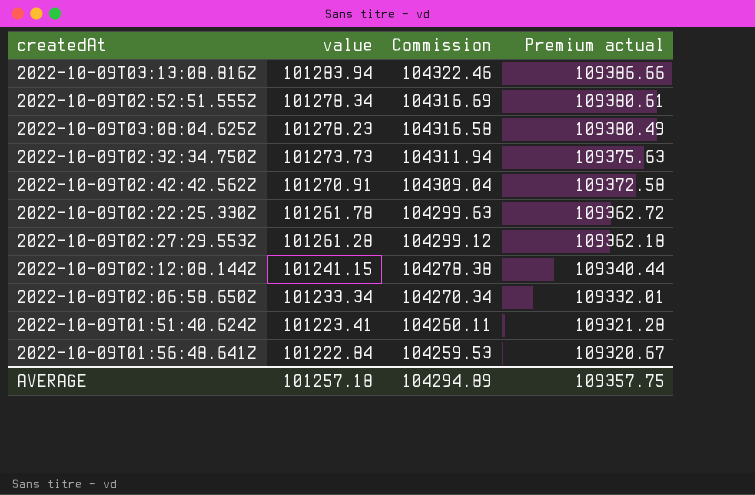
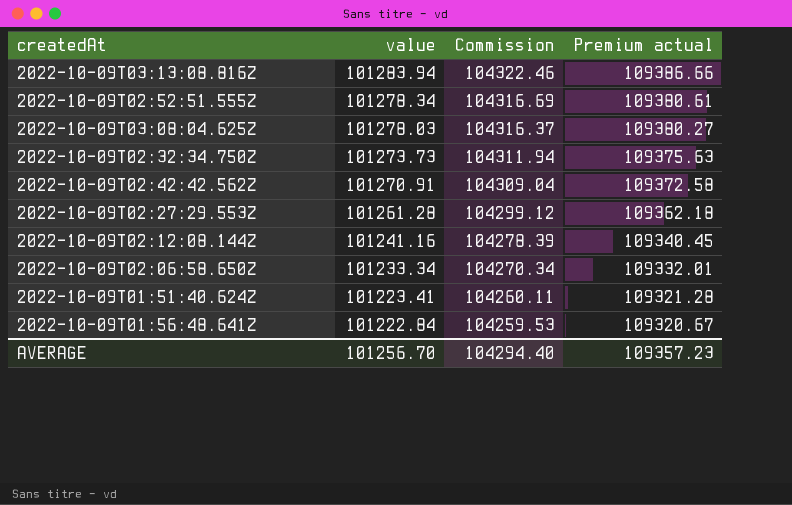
row 2022-10-09T02:22:25.330Z: 101261.78 | 104299.63 | 109362.72 -> none
2022-10-09T03:08:04.625Z | value: 101278.23 -> 101278.03
2022-10-09T03:08:04.625Z | Commission: 104316.58 -> 104316.37
2022-10-09T03:08:04.625Z | Premium actual: 109380.49 -> 109380.27
2022-10-09T02:12:08.144Z | value: 101241.15 -> 101241.16
2022-10-09T02:12:08.144Z | Commission: 104278.38 -> 104278.39
2022-10-09T02:12:08.144Z | Premium actual: 109340.44 -> 109340.45
AVERAGE | value: 101257.18 -> 101256.70
AVERAGE | Commission: 104294.89 -> 104294.40
AVERAGE | Premium actual: 109357.75 -> 109357.23

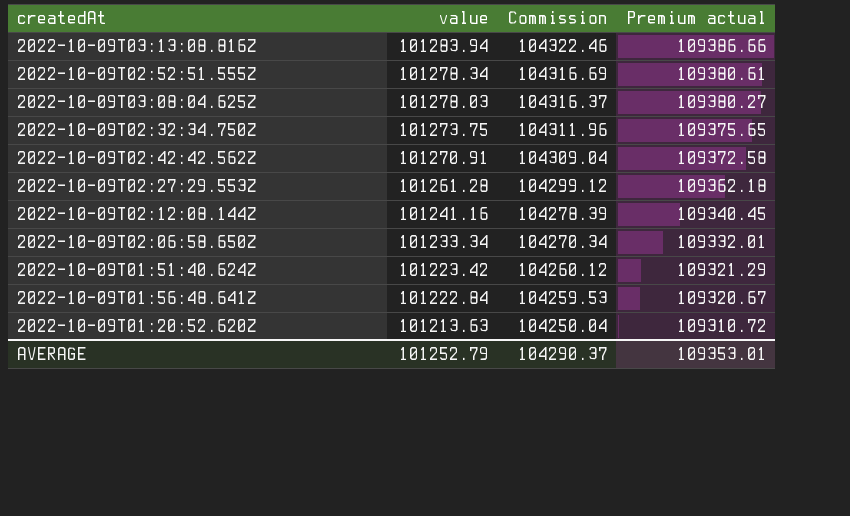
2022-10-09T02:32:34.750Z | value: 101273.73 -> 101273.75
2022-10-09T02:32:34.750Z | Commission: 104311.94 -> 104311.96
2022-10-09T02:32:34.750Z | Premium actual: 109375.63 -> 109375.65
2022-10-09T01:51:40.624Z | value: 101223.41 -> 101223.42
2022-10-09T01:51:40.624Z | Commission: 104260.11 -> 104260.12
2022-10-09T01:51:40.624Z | Premium actual: 109321.28 -> 109321.29
row 2022-10-09T01:20:52.620Z: none -> 101213.63 | 104250.04 | 109310.72
AVERAGE | value: 101256.70 -> 101252.79
AVERAGE | Commission: 104294.40 -> 104290.37
AVERAGE | Premium actual: 109357.23 -> 109353.01

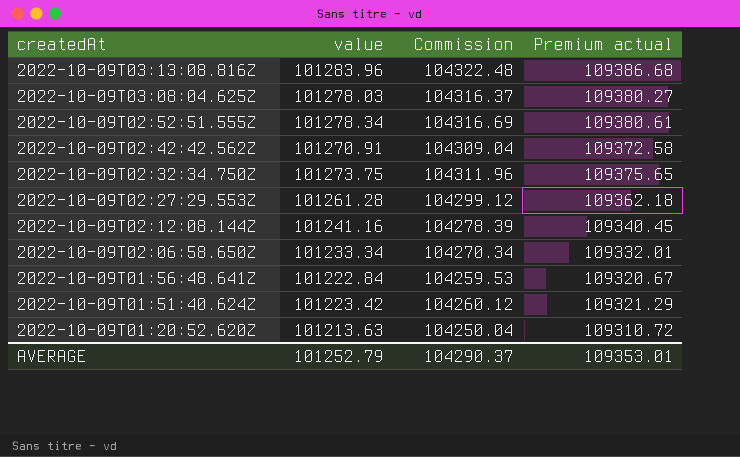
row order: value descending -> createdAt descending
2022-10-09T03:13:08.816Z | value: 101283.94 -> 101283.96
2022-10-09T03:13:08.816Z | Commission: 104322.46 -> 104322.48
2022-10-09T03:13:08.816Z | Premium actual: 109386.66 -> 109386.68

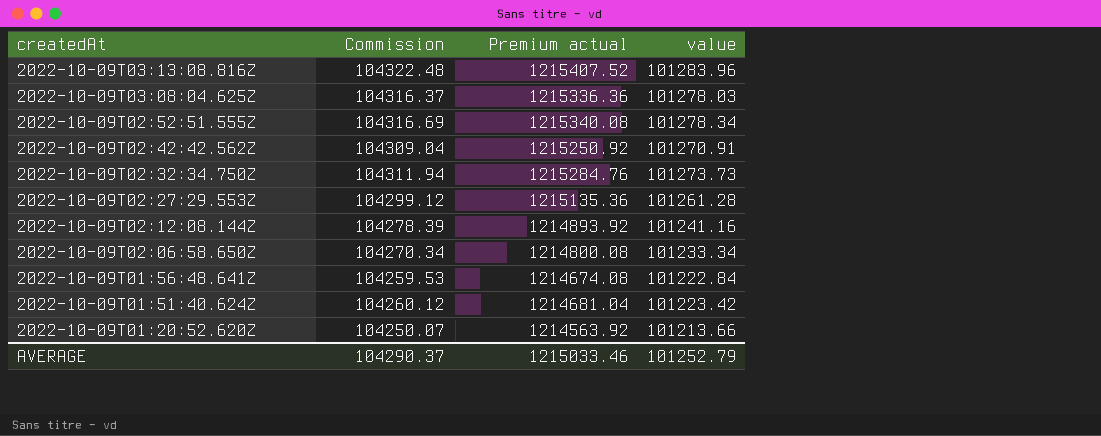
column Premium actual | formula: [value] * 1.08 -> [value] * 12
column value | position: 2 -> 4
2022-10-09T02:32:34.750Z | Commission: 104311.96 -> 104311.94
2022-10-09T02:32:34.750Z | value: 101273.75 -> 101273.73
2022-10-09T01:20:52.620Z | Commission: 104250.04 -> 104250.07
2022-10-09T01:20:52.620Z | value: 101213.63 -> 101213.66
AVERAGE | Premium actual: 109353.01 -> 1215033.46

